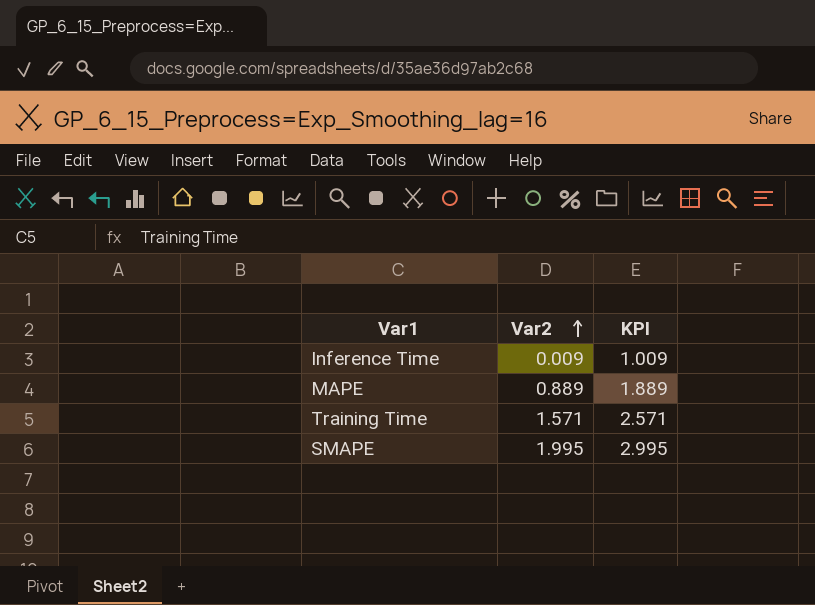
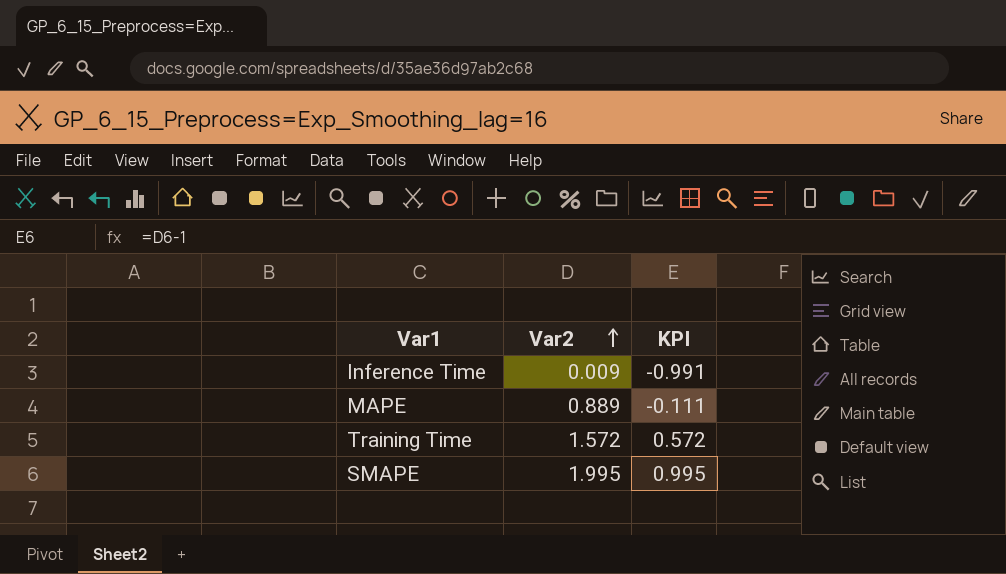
column KPI | formula: [Var2] + 1 -> [Var2] - 1
Training Time | Var2: 1.571 -> 1.572

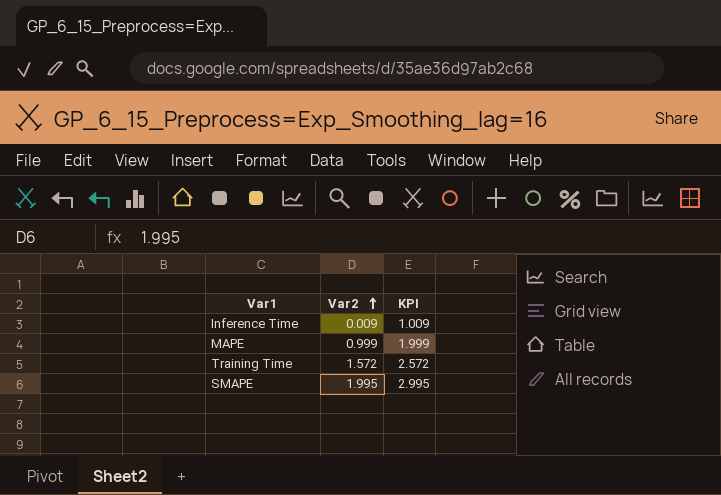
column KPI | formula: [Var2] - 1 -> [Var2] + 1
MAPE | Var2: 0.889 -> 0.999

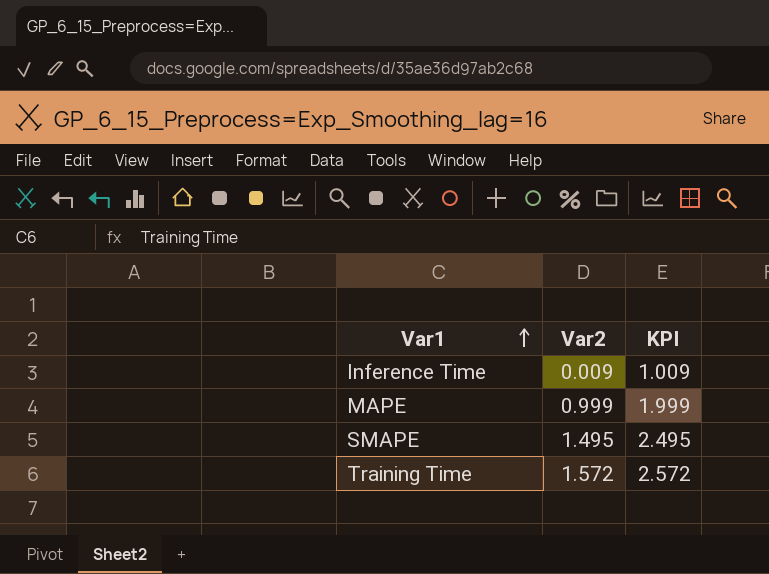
row order: Var2 ascending -> Var1 ascending
SMAPE | Var2: 1.995 -> 1.495
SMAPE | KPI: 2.995 -> 2.495

